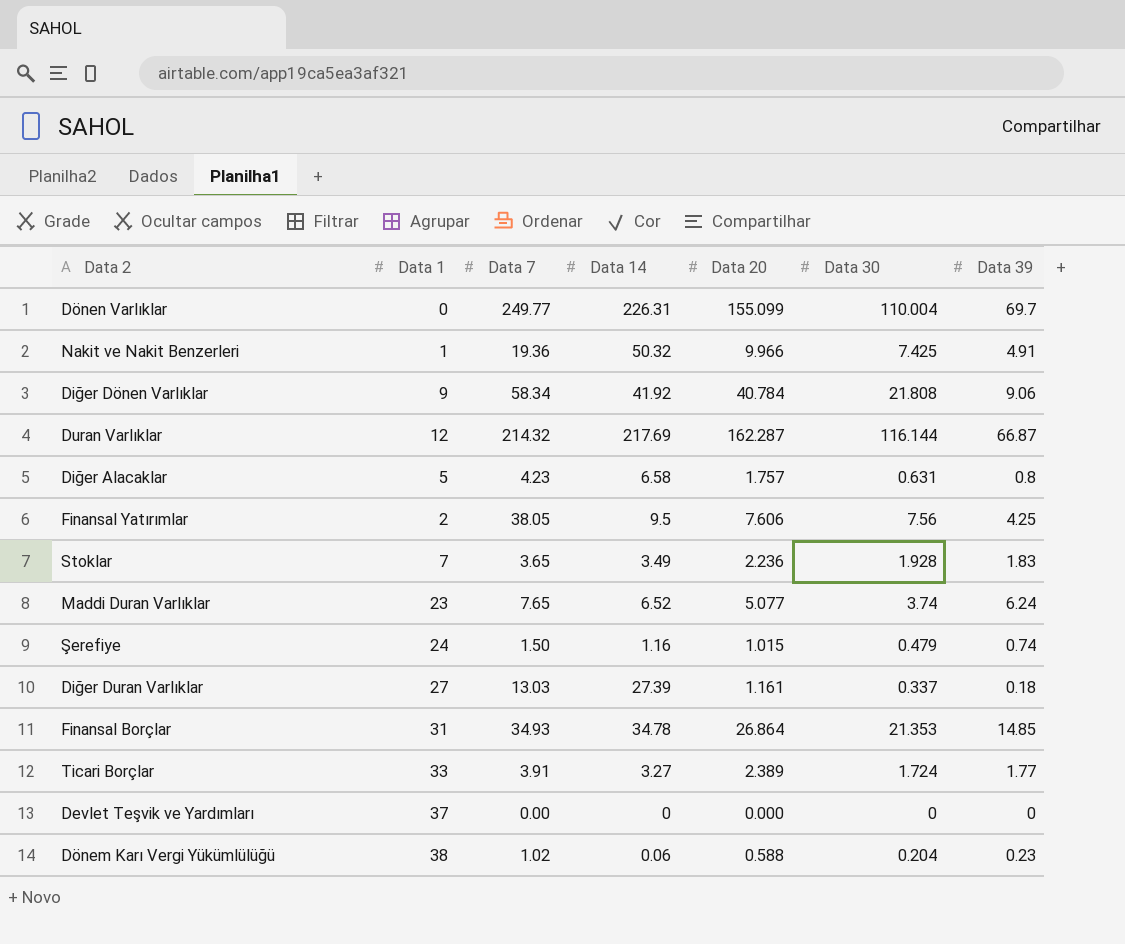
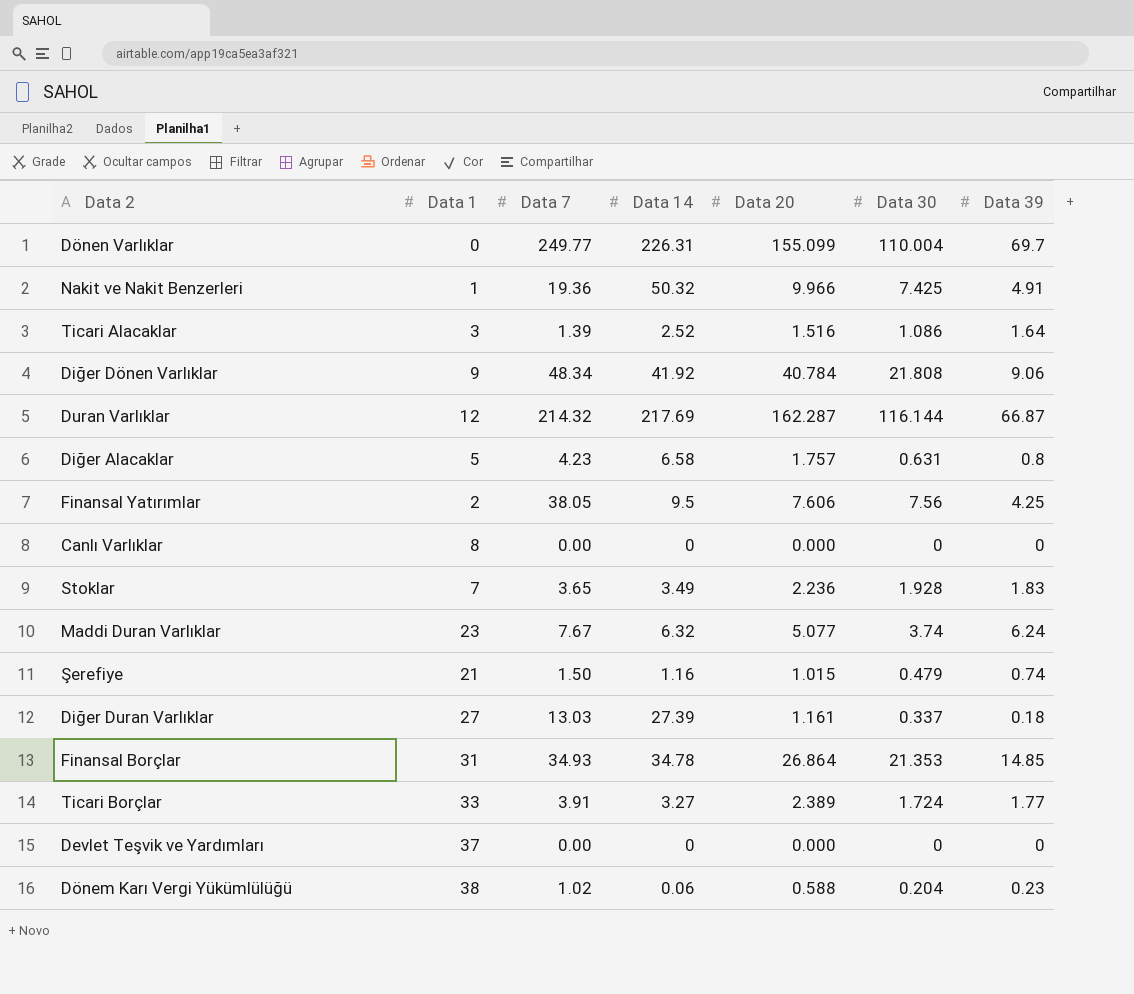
row Ticari Alacaklar: none -> 3 | 1.39 | 2.52 | 1.516 | 1.086 | 1.64
Diğer Dönen Varlıklar | Data 7: 58.34 -> 48.34
row Canlı Varlıklar: none -> 8 | 0.00 | 0 | 0.000 | 0 | 0
Maddi Duran Varlıklar | Data 7: 7.65 -> 7.67
Maddi Duran Varlıklar | Data 14: 6.52 -> 6.32
Şerefiye | Data 1: 24 -> 21

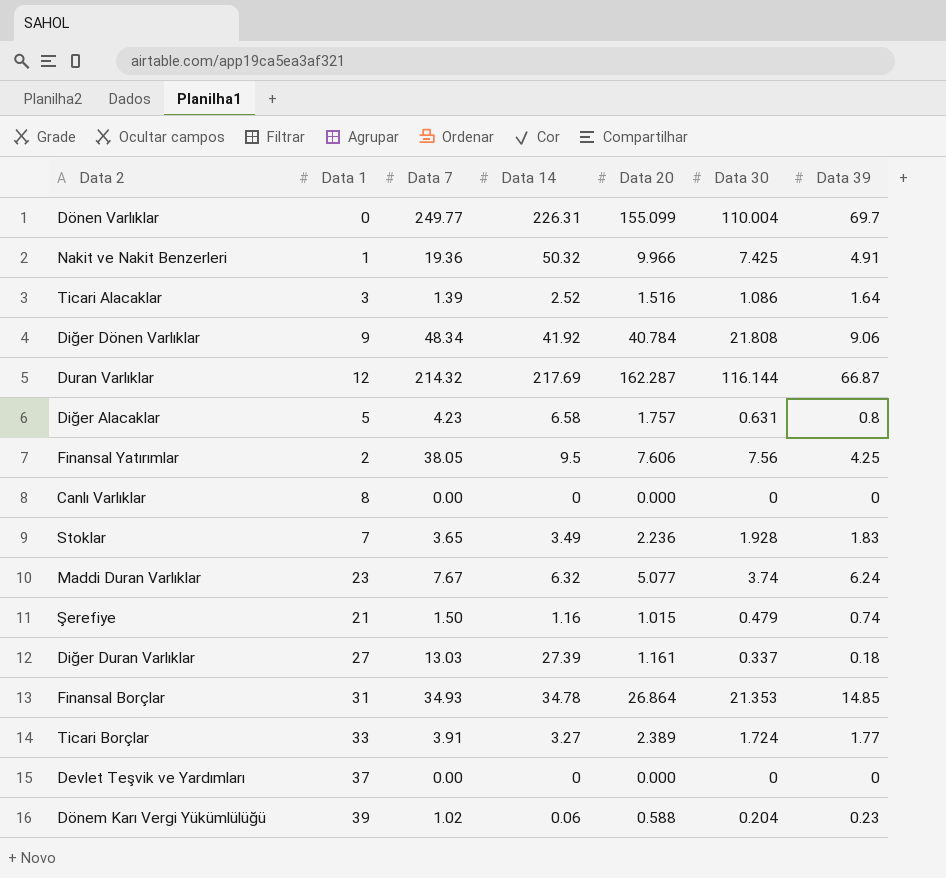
Dönem Karı Vergi Yükümlülüğü | Data 1: 38 -> 39

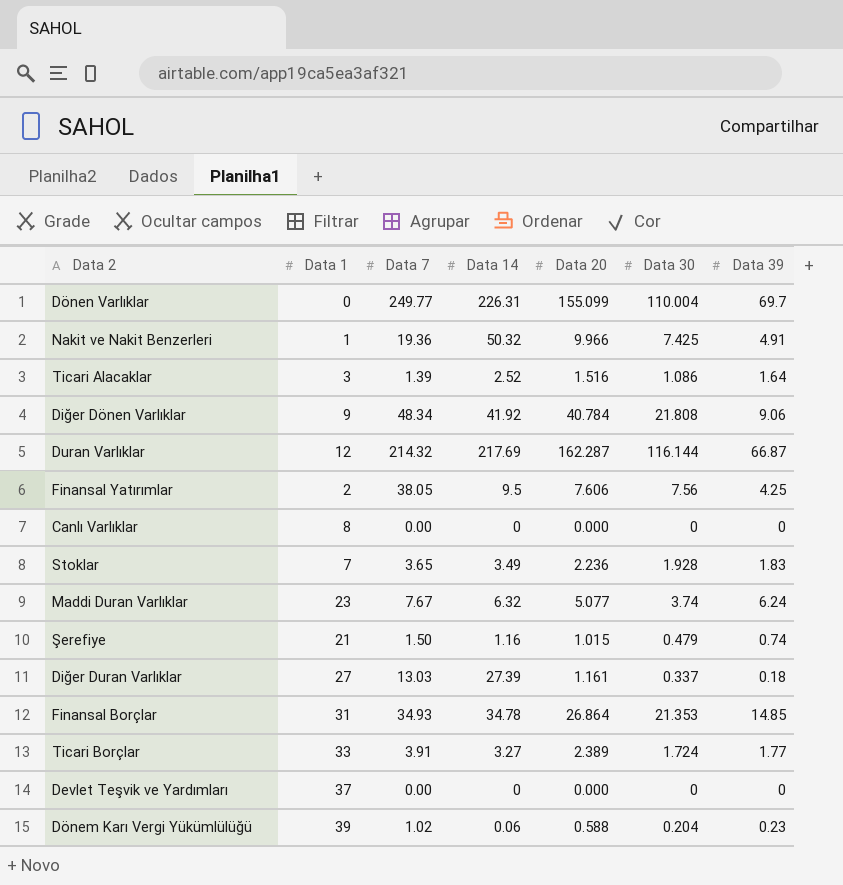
row Diğer Alacaklar: 5 | 4.23 | 6.58 | 1.757 | 0.631 | 0.8 -> none

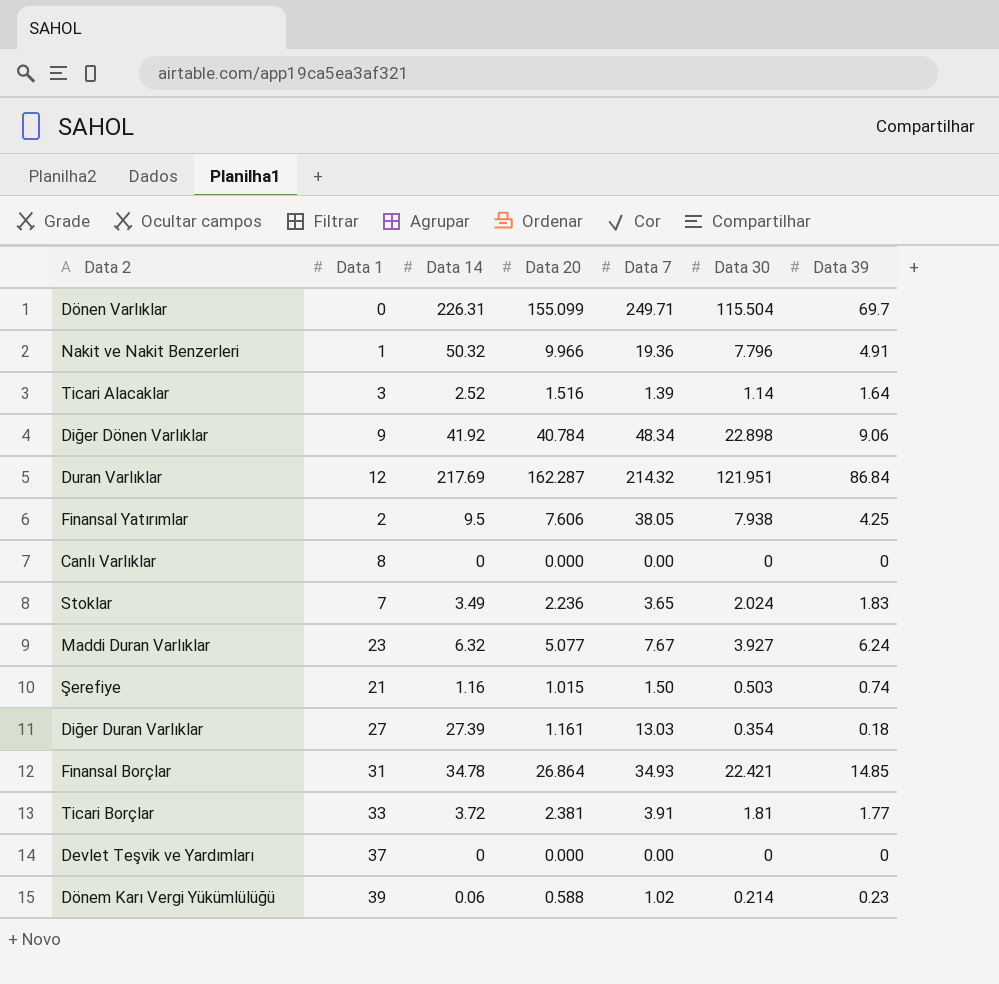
column Data 7 | position: 3 -> 5
Dönen Varlıklar | Data 7: 249.77 -> 249.71
Dönen Varlıklar | Data 30: 110.004 -> 115.504
Nakit ve Nakit Benzerleri | Data 30: 7.425 -> 7.796
Ticari Alacaklar | Data 30: 1.086 -> 1.14
Diğer Dönen Varlıklar | Data 30: 21.808 -> 22.898
Duran Varlıklar | Data 30: 116.144 -> 121.951
Duran Varlıklar | Data 39: 66.87 -> 86.84
Finansal Yatırımlar | Data 30: 7.56 -> 7.938
Stoklar | Data 30: 1.928 -> 2.024
Maddi Duran Varlıklar | Data 30: 3.74 -> 3.927
Şerefiye | Data 30: 0.479 -> 0.503
Diğer Duran Varlıklar | Data 30: 0.337 -> 0.354
Finansal Borçlar | Data 30: 21.353 -> 22.421
Ticari Borçlar | Data 14: 3.27 -> 3.72
Ticari Borçlar | Data 20: 2.389 -> 2.381
Ticari Borçlar | Data 30: 1.724 -> 1.81
Dönem Karı Vergi Yükümlülüğü | Data 30: 0.204 -> 0.214

